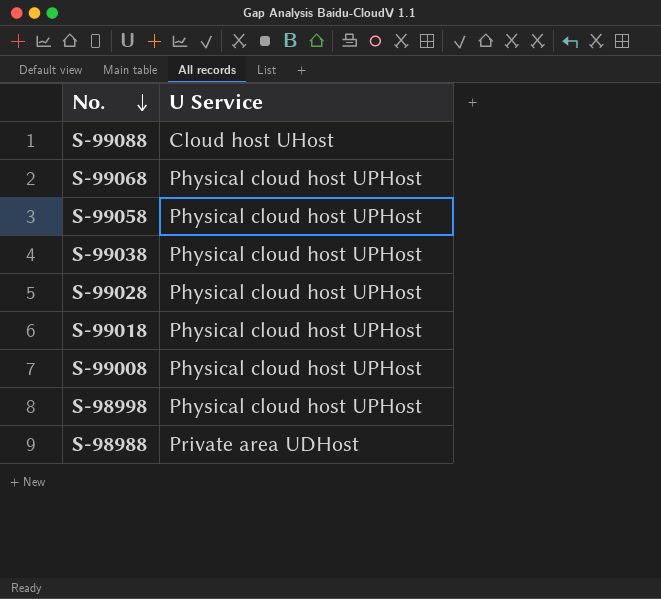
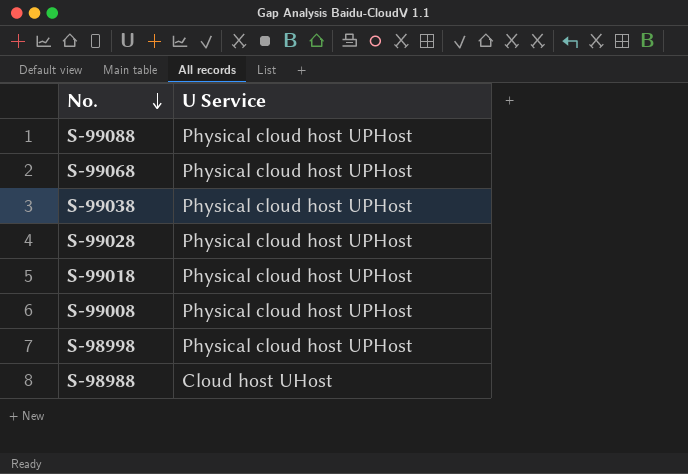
row S-99058: Physical cloud host UPHost -> none
S-99088 | U Service: Cloud host UHost -> Physical cloud host UPHost
S-98988 | U Service: Private area UDHost -> Cloud host UHost

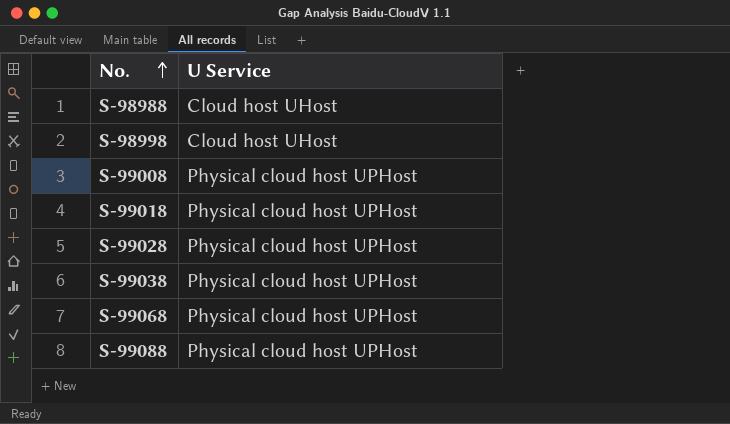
row order: No. descending -> No. ascending
S-98998 | U Service: Physical cloud host UPHost -> Cloud host UHost

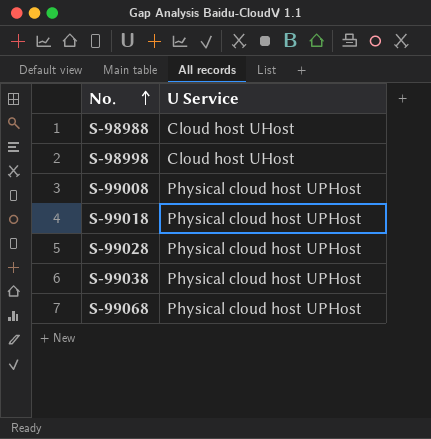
row S-99088: Physical cloud host UPHost -> none

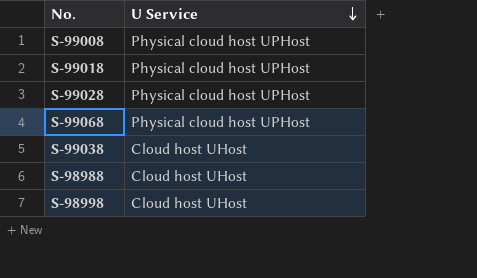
row order: No. ascending -> U Service descending
S-99038 | U Service: Physical cloud host UPHost -> Cloud host UHost

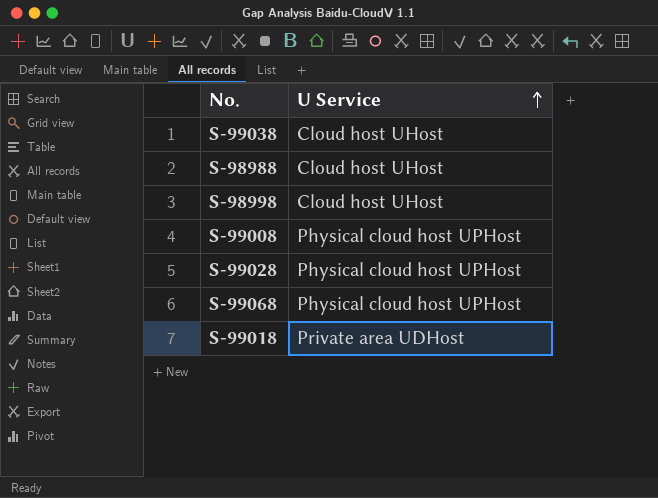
row order: U Service descending -> U Service ascending
S-99018 | U Service: Physical cloud host UPHost -> Private area UDHost

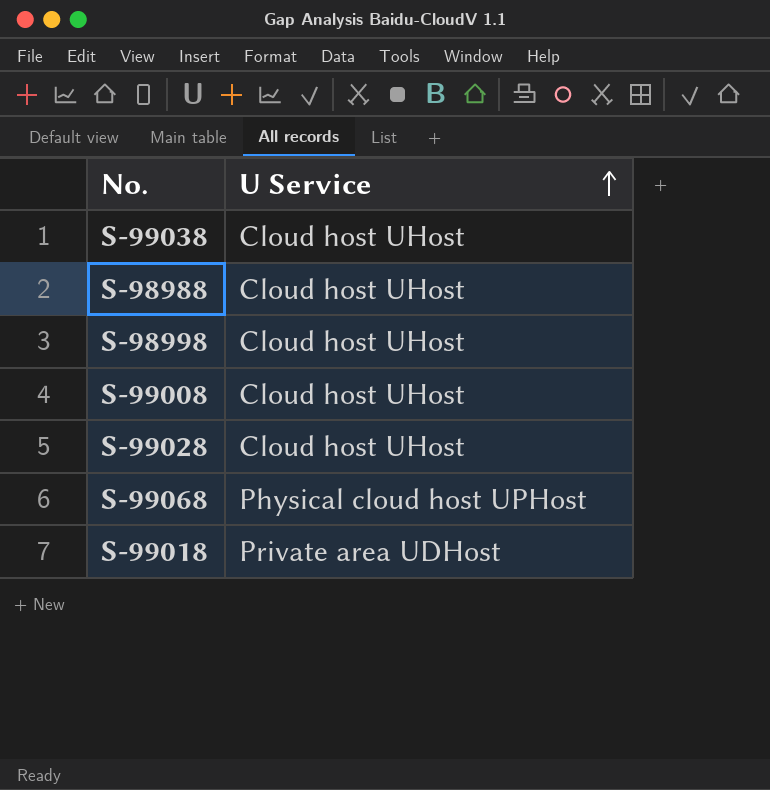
S-99008 | U Service: Physical cloud host UPHost -> Cloud host UHost
S-99028 | U Service: Physical cloud host UPHost -> Cloud host UHost

